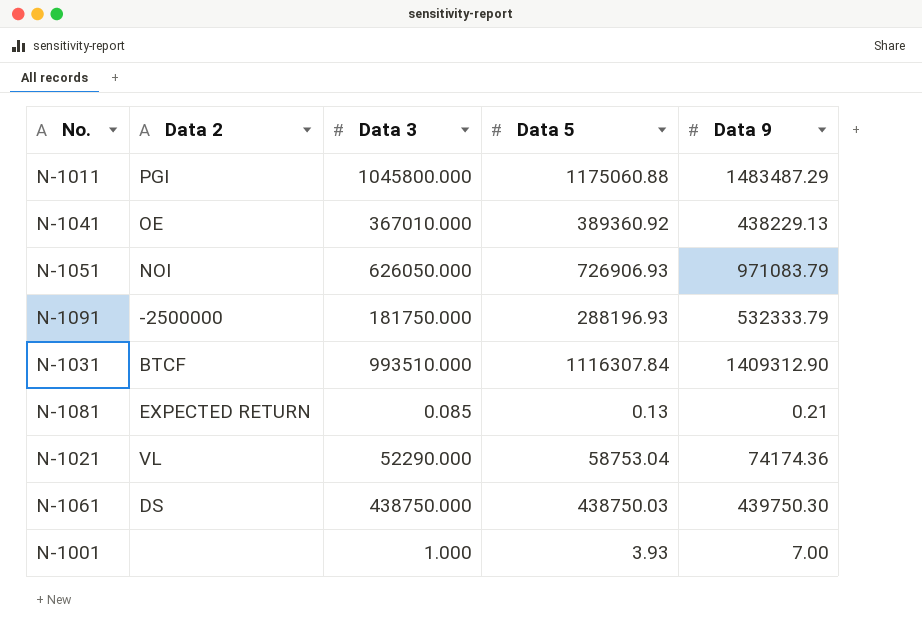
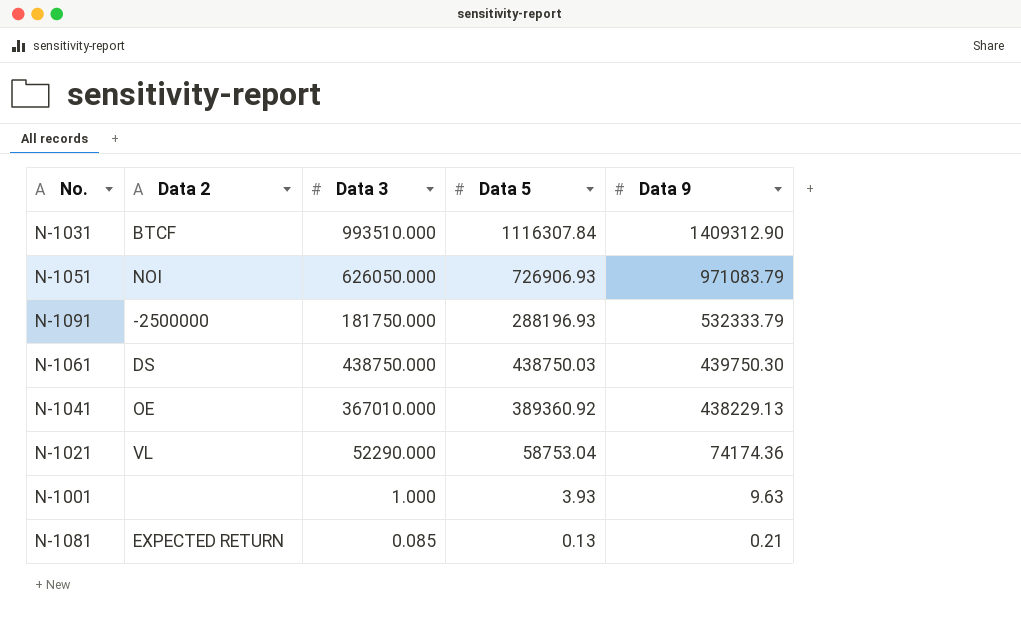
row order: none -> Data 9 descending
row N-1011: PGI | 1045800.000 | 1175060.88 | 1483487.29 -> none
N-1001 | Data 9: 7.00 -> 9.63

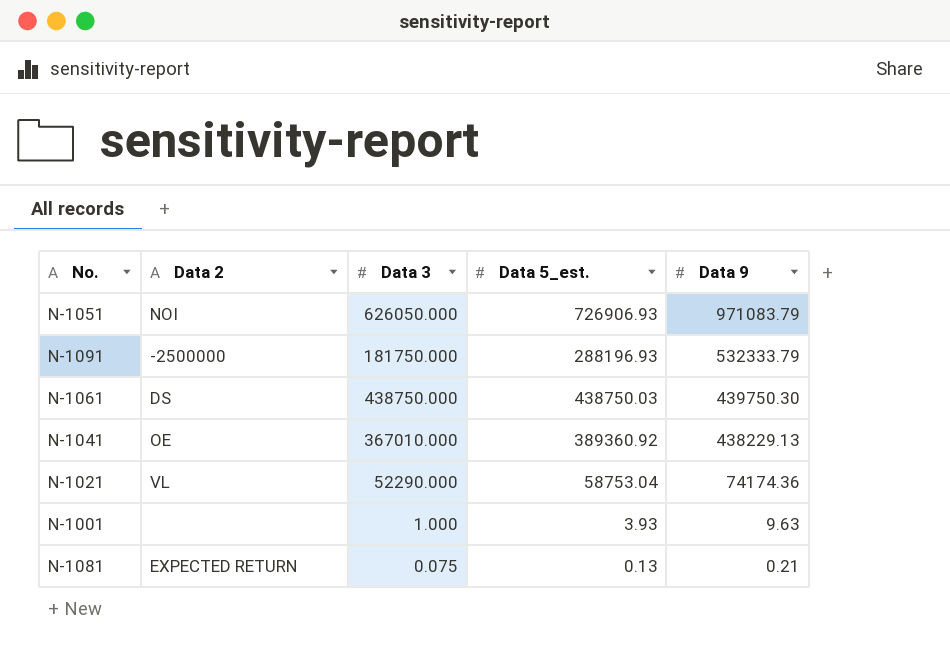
column name: Data 5 -> Data 5_est.
row N-1031: BTCF | 993510.000 | 1116307.84 | 1409312.90 -> none
N-1081 | Data 3: 0.085 -> 0.075

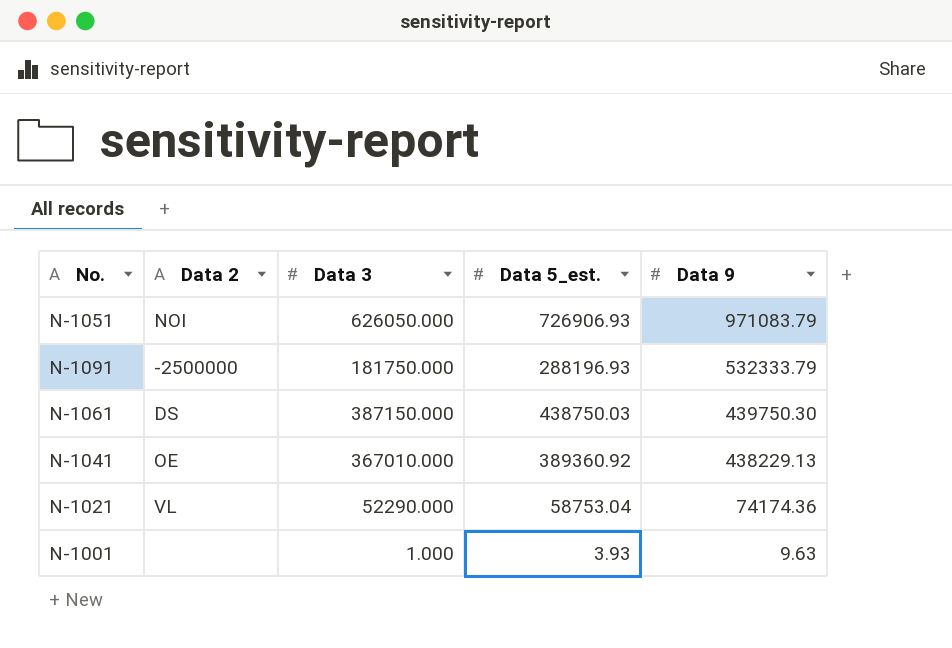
row N-1081: EXPECTED RETURN | 0.075 | 0.13 | 0.21 -> none
N-1061 | Data 3: 438750.000 -> 387150.000

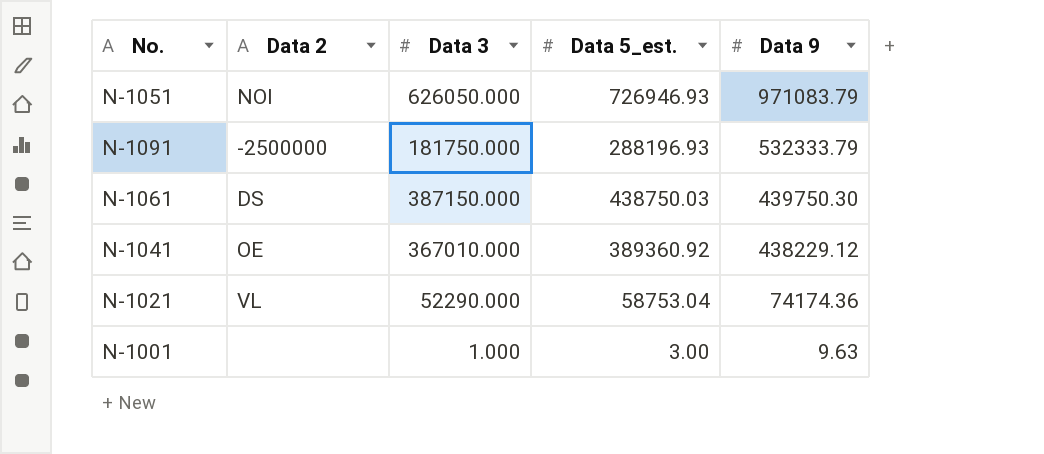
N-1051 | Data 5_est.: 726906.93 -> 726946.93
N-1041 | Data 9: 438229.13 -> 438229.12
N-1001 | Data 5_est.: 3.93 -> 3.00

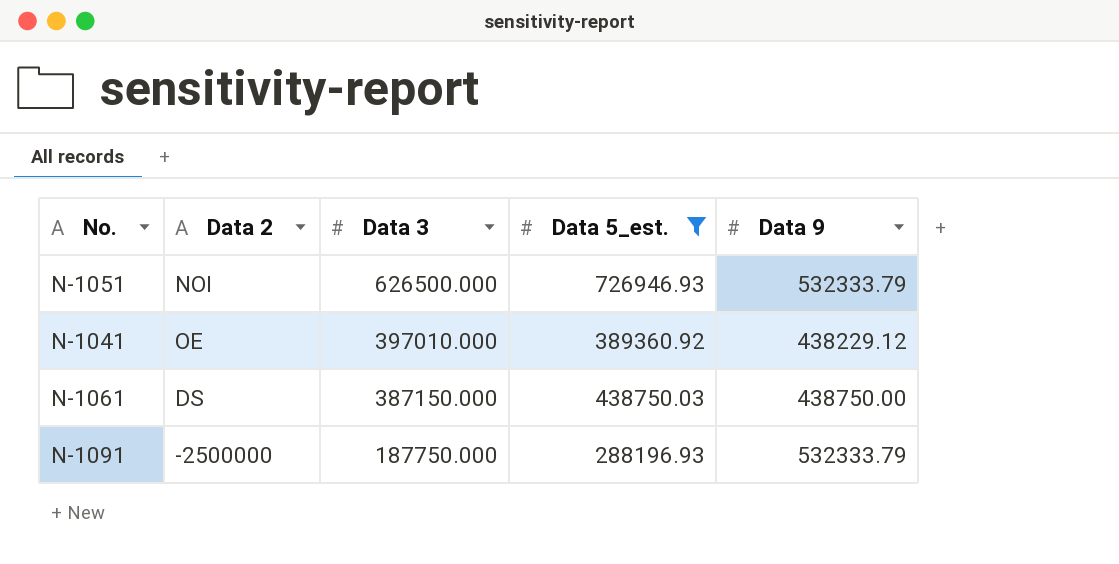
filter: none -> Data 5_est. >= 288196.93
row order: Data 9 descending -> Data 3 descending
N-1051 | Data 3: 626050.000 -> 626500.000
N-1051 | Data 9: 971083.79 -> 532333.79
N-1041 | Data 3: 367010.000 -> 397010.000
N-1061 | Data 9: 439750.30 -> 438750.00
N-1091 | Data 3: 181750.000 -> 187750.000

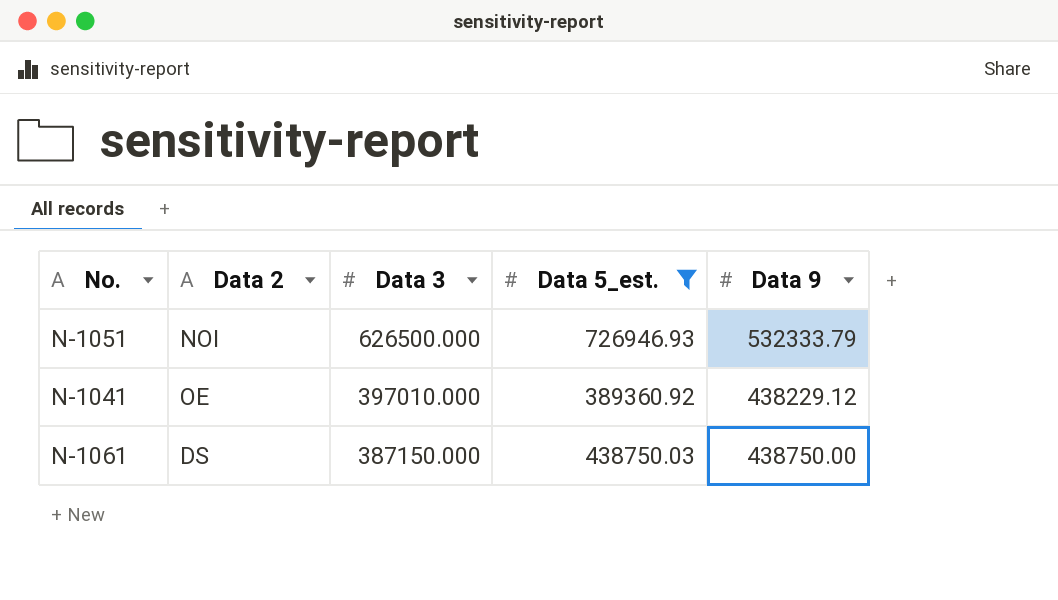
row N-1091: -2500000 | 187750.000 | 288196.93 | 532333.79 -> none

